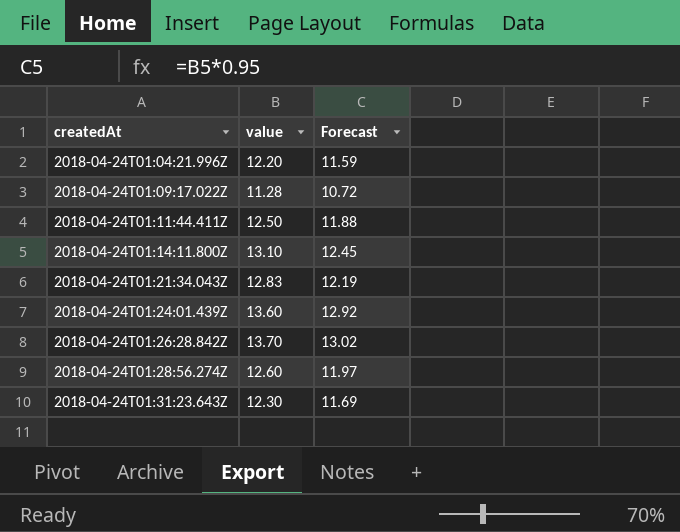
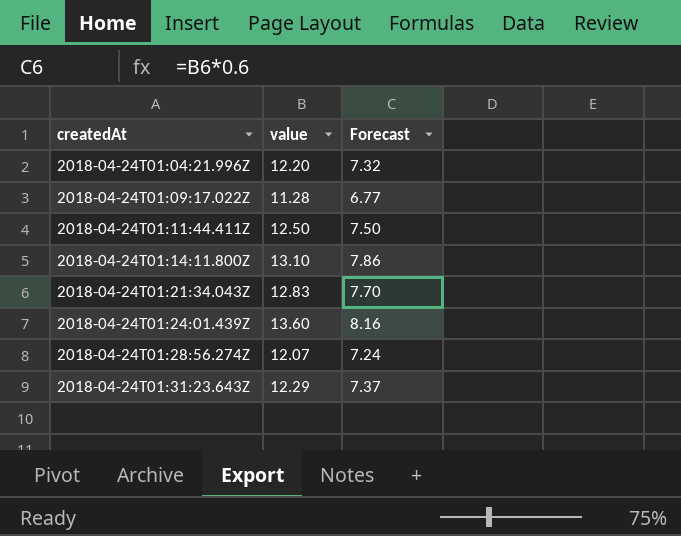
column Forecast | formula: [value] * 0.95 -> [value] * 0.6
row 2018-04-24T01:26:28.842Z: 13.70 | 13.02 -> none
2018-04-24T01:28:56.274Z | value: 12.60 -> 12.07
2018-04-24T01:31:23.643Z | value: 12.30 -> 12.29

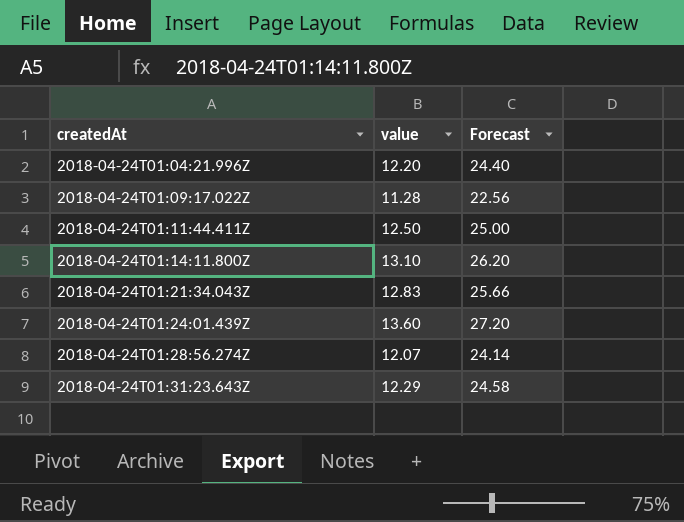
column Forecast | formula: [value] * 0.6 -> [value] * 2

